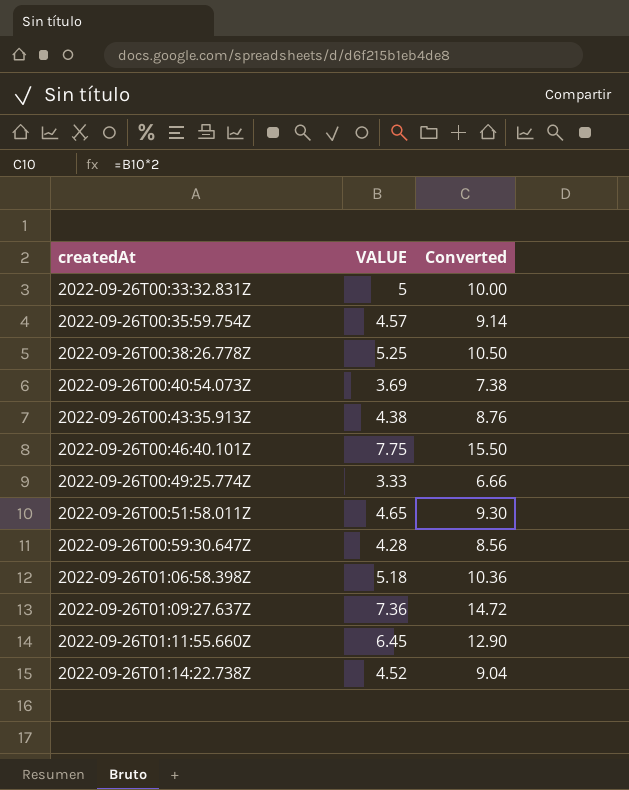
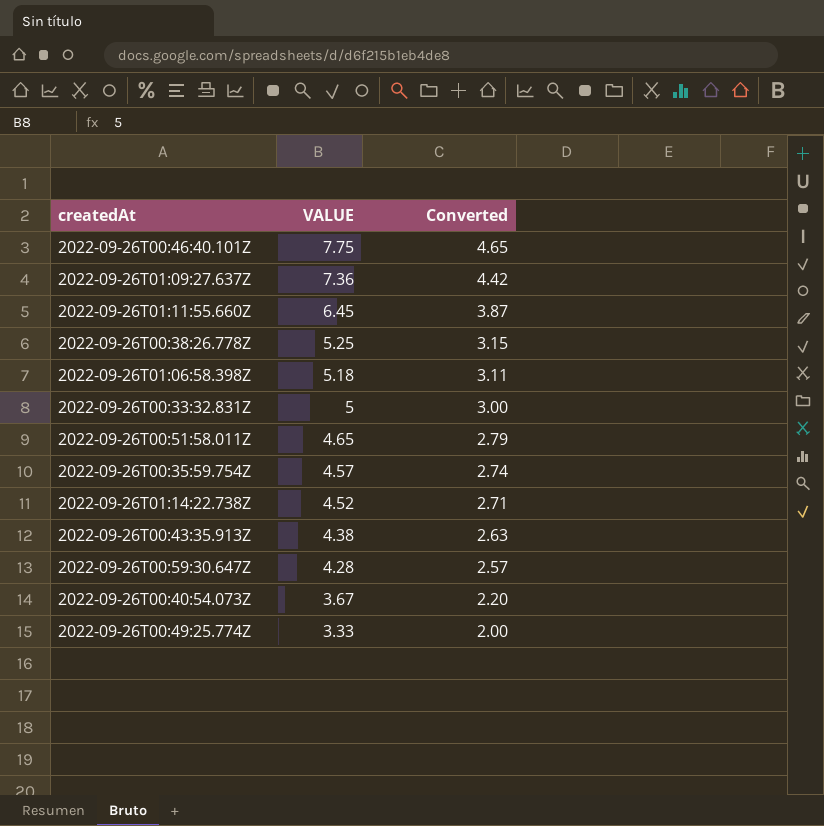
row order: createdAt ascending -> VALUE descending
column Converted | formula: [VALUE] * 2 -> [VALUE] * 0.6
2022-09-26T00:40:54.073Z | VALUE: 3.69 -> 3.67

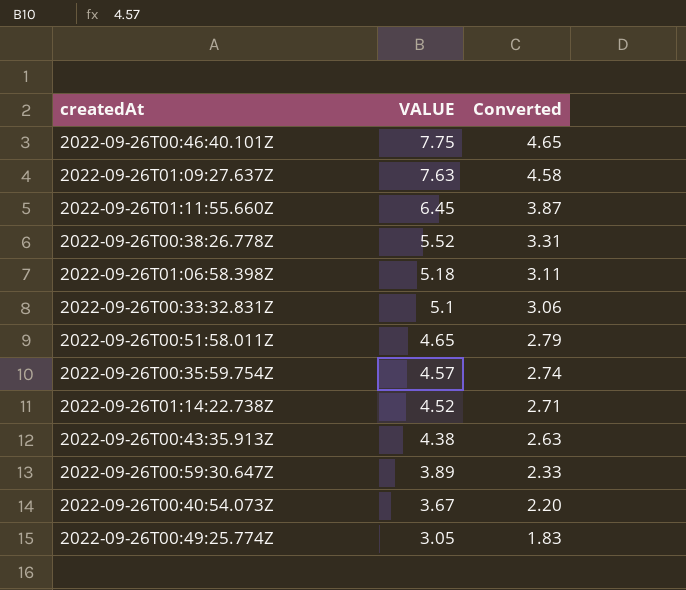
2022-09-26T01:09:27.637Z | VALUE: 7.36 -> 7.63
2022-09-26T01:09:27.637Z | Converted: 4.42 -> 4.58
2022-09-26T00:38:26.778Z | VALUE: 5.25 -> 5.52
2022-09-26T00:38:26.778Z | Converted: 3.15 -> 3.31
2022-09-26T00:33:32.831Z | VALUE: 5 -> 5.1
2022-09-26T00:33:32.831Z | Converted: 3.00 -> 3.06
2022-09-26T00:59:30.647Z | VALUE: 4.28 -> 3.89
2022-09-26T00:59:30.647Z | Converted: 2.57 -> 2.33
2022-09-26T00:49:25.774Z | VALUE: 3.33 -> 3.05
2022-09-26T00:49:25.774Z | Converted: 2.00 -> 1.83

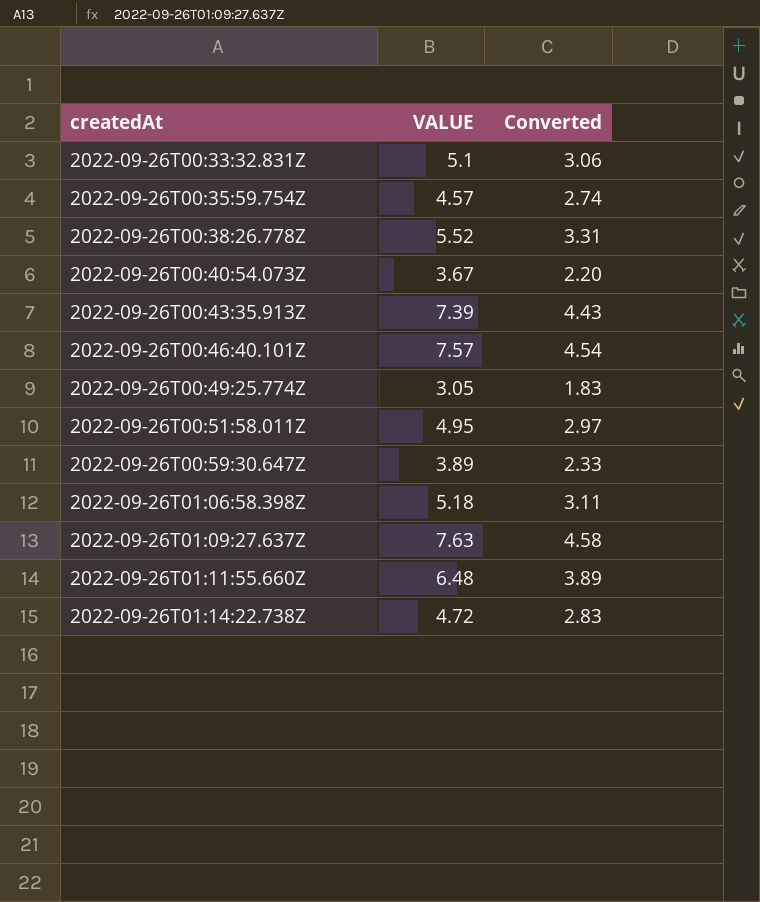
row order: VALUE descending -> createdAt ascending
2022-09-26T00:43:35.913Z | VALUE: 4.38 -> 7.39
2022-09-26T00:43:35.913Z | Converted: 2.63 -> 4.43
2022-09-26T00:46:40.101Z | VALUE: 7.75 -> 7.57
2022-09-26T00:46:40.101Z | Converted: 4.65 -> 4.54
2022-09-26T00:51:58.011Z | VALUE: 4.65 -> 4.95
2022-09-26T00:51:58.011Z | Converted: 2.79 -> 2.97
2022-09-26T01:11:55.660Z | VALUE: 6.45 -> 6.48
2022-09-26T01:11:55.660Z | Converted: 3.87 -> 3.89
2022-09-26T01:14:22.738Z | VALUE: 4.52 -> 4.72
2022-09-26T01:14:22.738Z | Converted: 2.71 -> 2.83

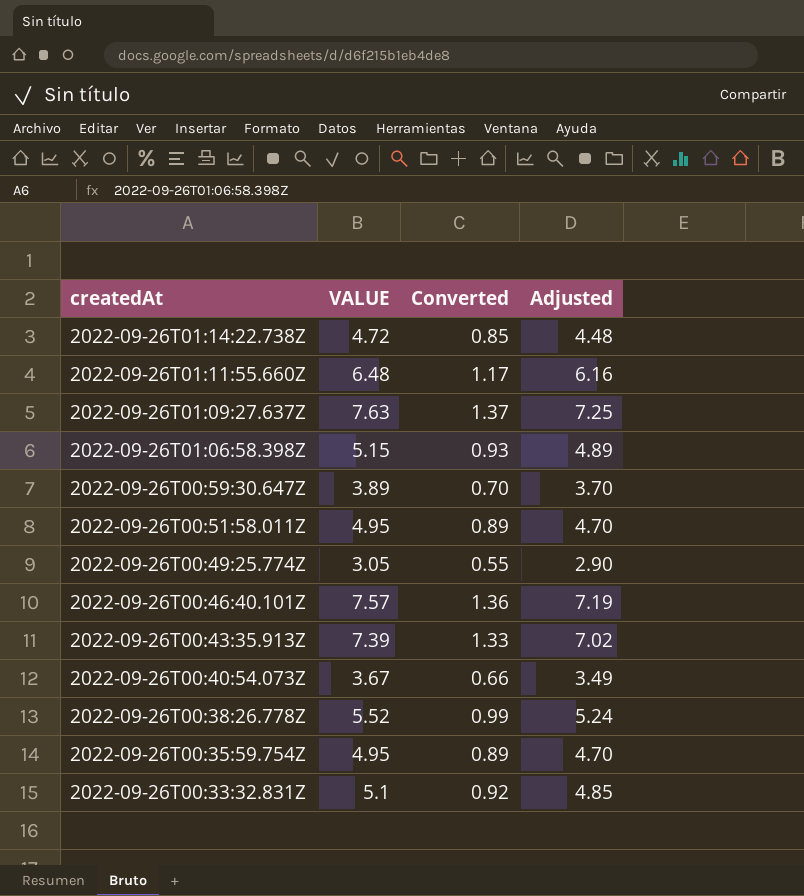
row order: createdAt ascending -> createdAt descending
column Converted | formula: [VALUE] * 0.6 -> [VALUE] * 0.18
column Adjusted | formula: none -> [VALUE] * 0.95
2022-09-26T01:06:58.398Z | VALUE: 5.18 -> 5.15
2022-09-26T00:35:59.754Z | VALUE: 4.57 -> 4.95

